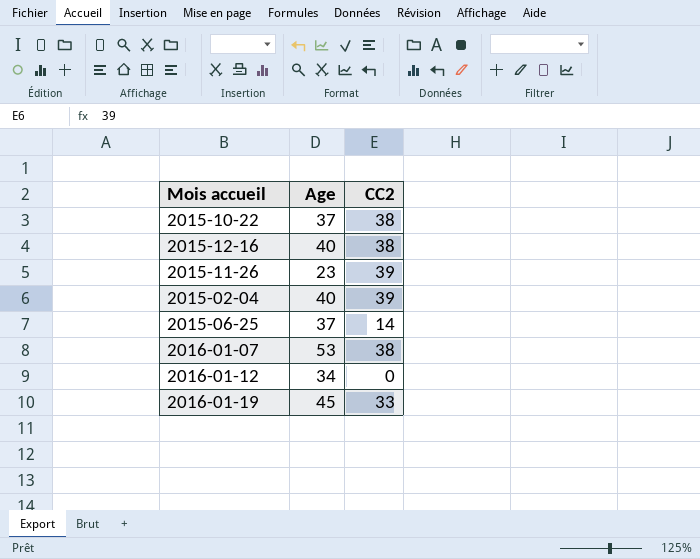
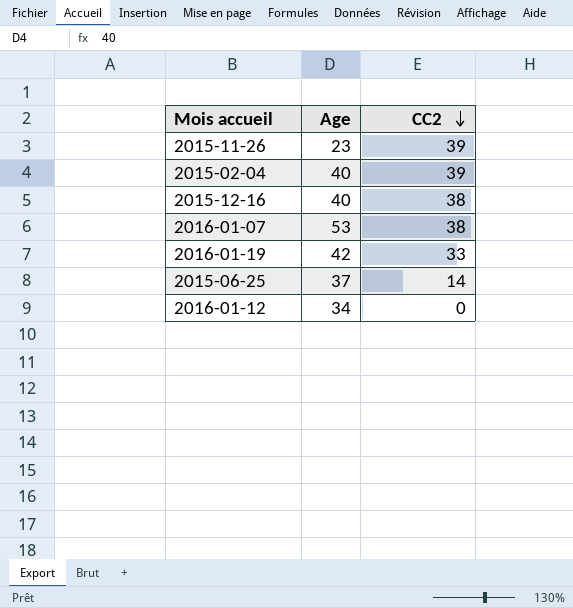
row order: none -> CC2 descending
row 2015-10-22: 37 | 38 -> none
2016-01-19 | Age: 45 -> 42

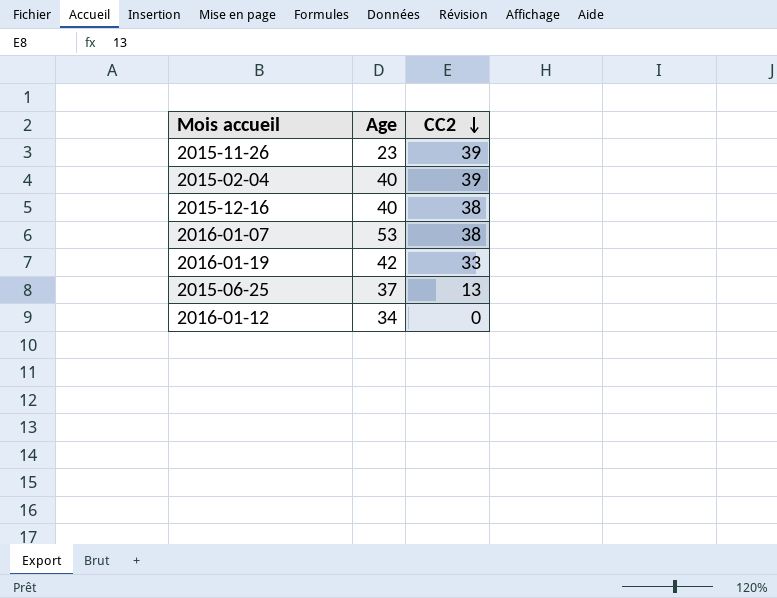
2015-06-25 | CC2: 14 -> 13

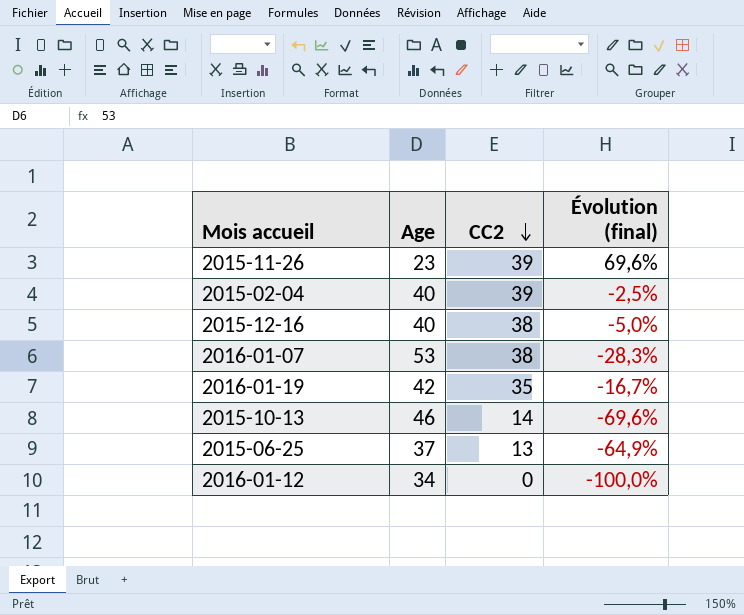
column Évolution (final) | formula: none -> ([CC2] - [Age]) / [Age]
2016-01-19 | CC2: 33 -> 35
row 2015-10-13: none -> 46 | 14 | -69,6%

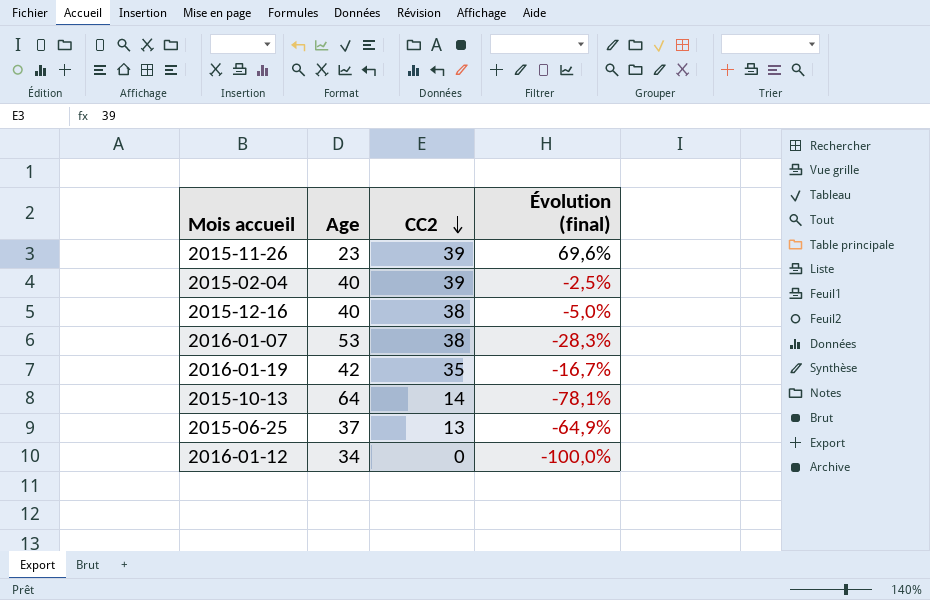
2015-10-13 | Age: 46 -> 64
2015-10-13 | Évolution (final): -69,6% -> -78,1%

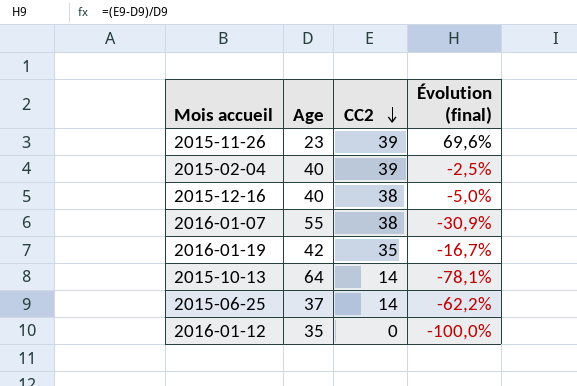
2016-01-07 | Age: 53 -> 55
2016-01-07 | Évolution (final): -28,3% -> -30,9%
2015-06-25 | CC2: 13 -> 14
2015-06-25 | Évolution (final): -64,9% -> -62,2%
2016-01-12 | Age: 34 -> 35

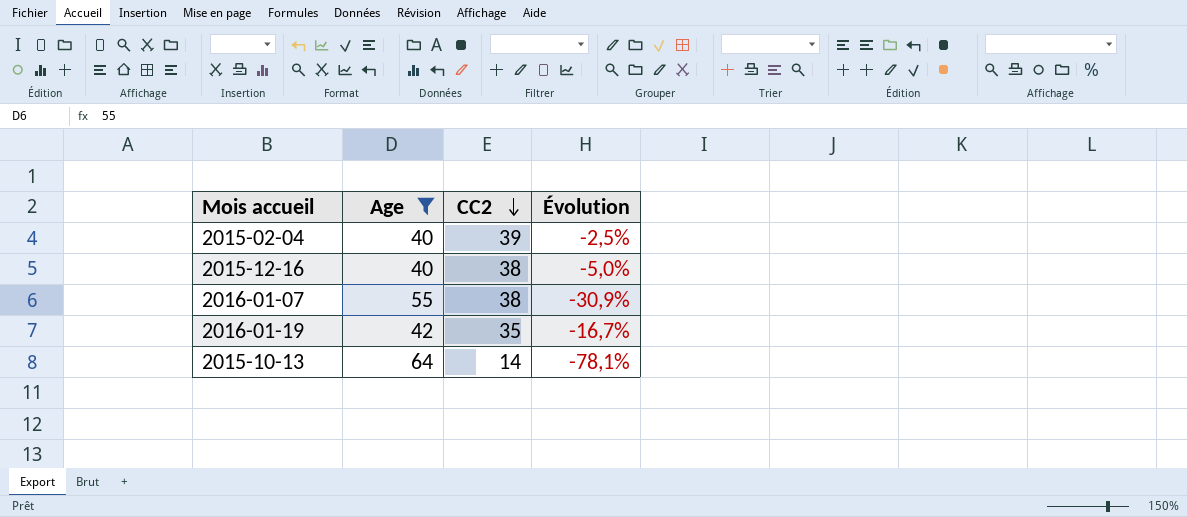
filter: none -> Age >= 40
column name: Évolution (final) -> Évolution

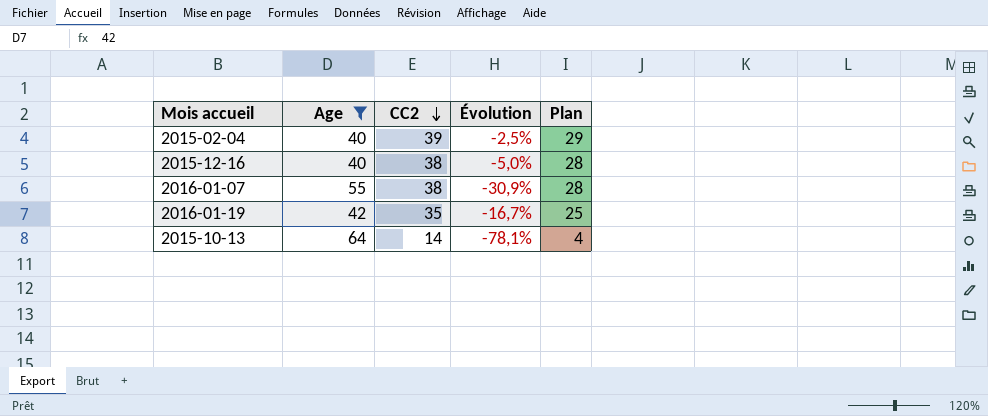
column Plan | formula: none -> [CC2] - 10

